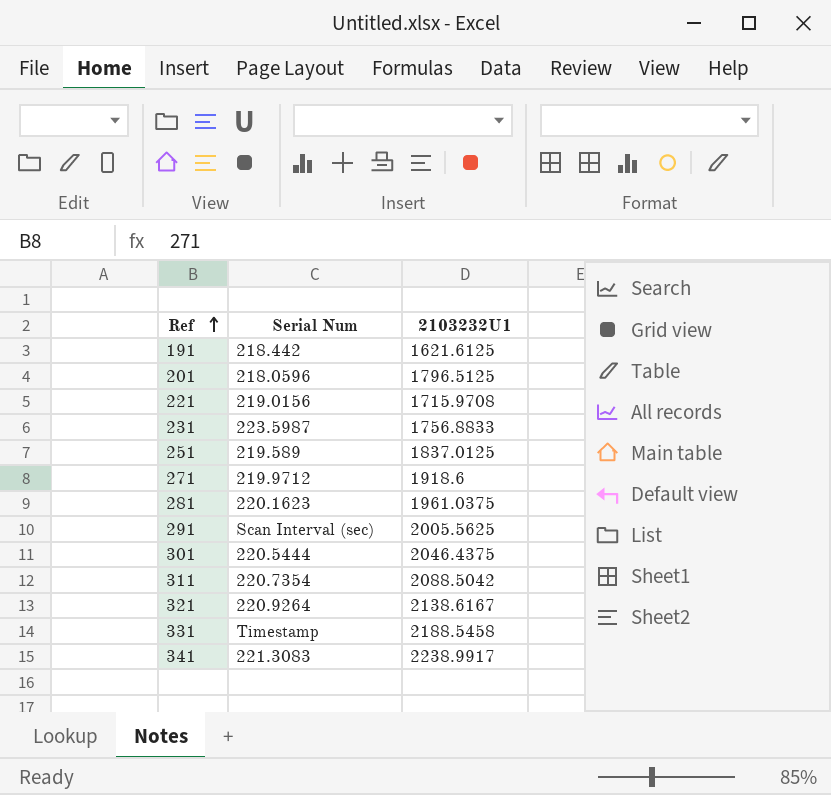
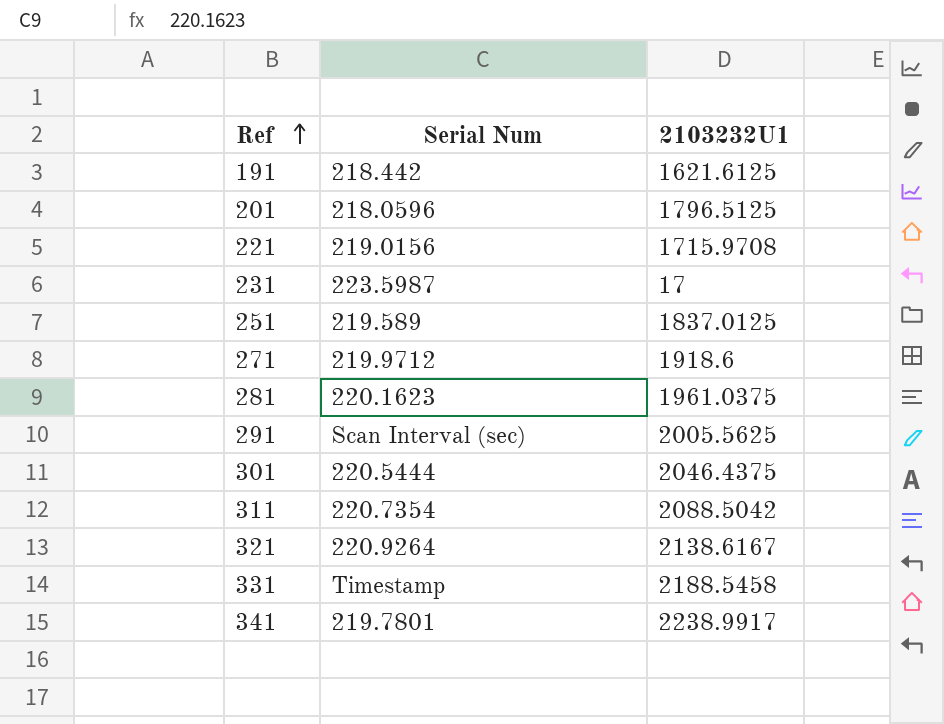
231 | 2103232U1: 1756.8833 -> 17
341 | Serial Num: 221.3083 -> 219.7801

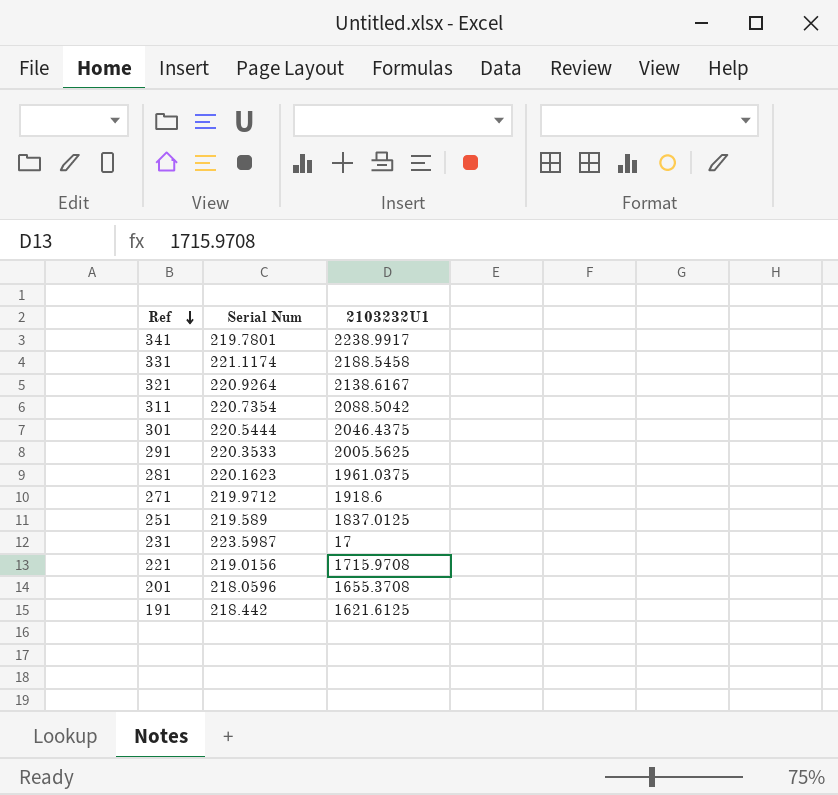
row order: Ref ascending -> Ref descending
331 | Serial Num: Timestamp -> 221.1174
291 | Serial Num: Scan Interval (sec) -> 220.3533
201 | 2103232U1: 1796.5125 -> 1655.3708

